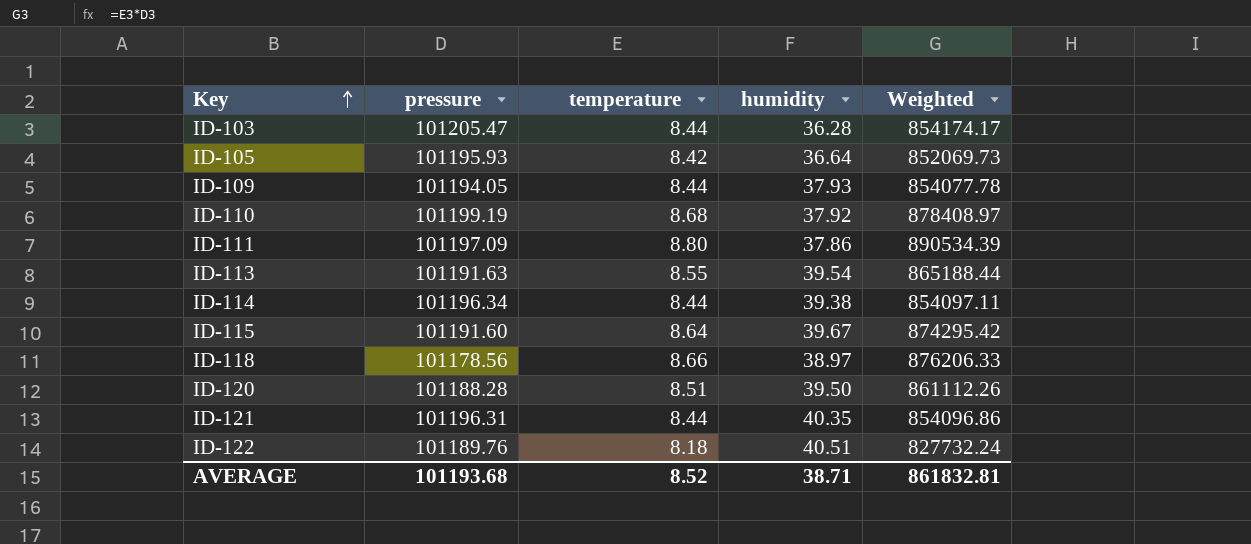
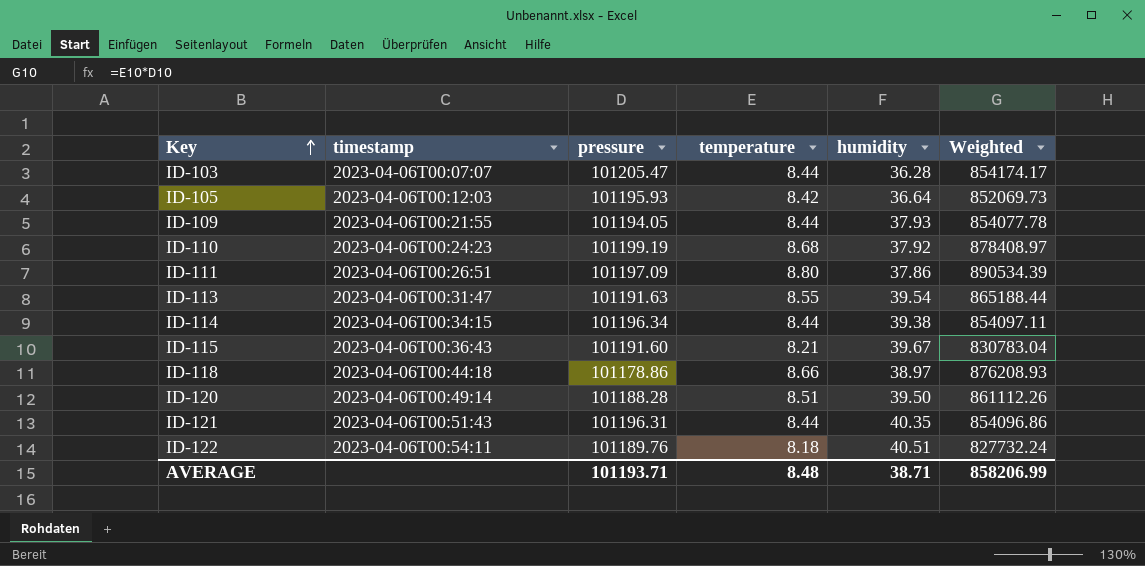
column timestamp | position: none -> 2
ID-115 | temperature: 8.64 -> 8.21
ID-115 | Weighted: 874295.42 -> 830783.04
ID-118 | pressure: 101178.56 -> 101178.86
ID-118 | Weighted: 876206.33 -> 876208.93
AVERAGE | pressure: 101193.68 -> 101193.71
AVERAGE | temperature: 8.52 -> 8.48
AVERAGE | Weighted: 861832.81 -> 858206.99

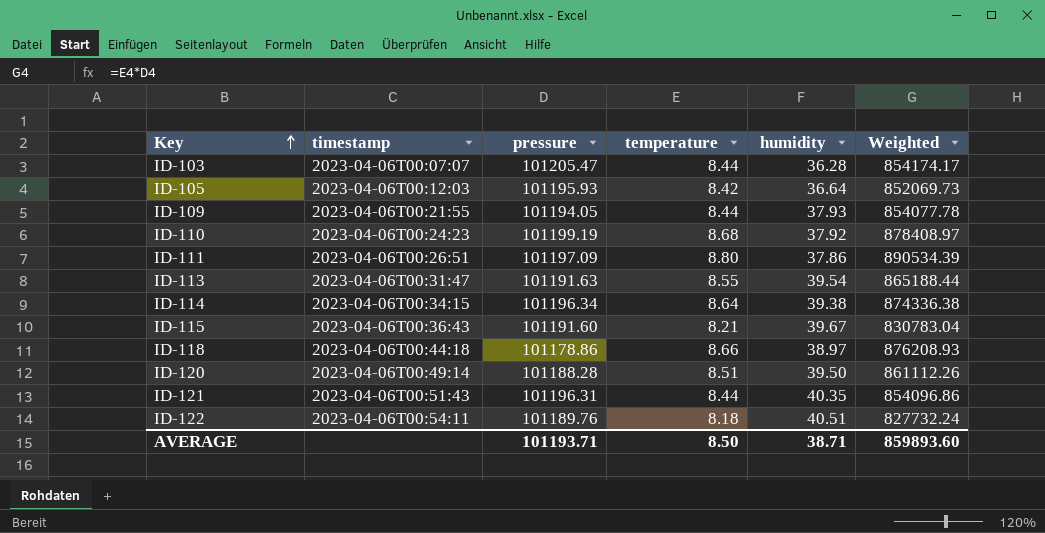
ID-114 | temperature: 8.44 -> 8.64
ID-114 | Weighted: 854097.11 -> 874336.38
AVERAGE | temperature: 8.48 -> 8.50
AVERAGE | Weighted: 858206.99 -> 859893.60

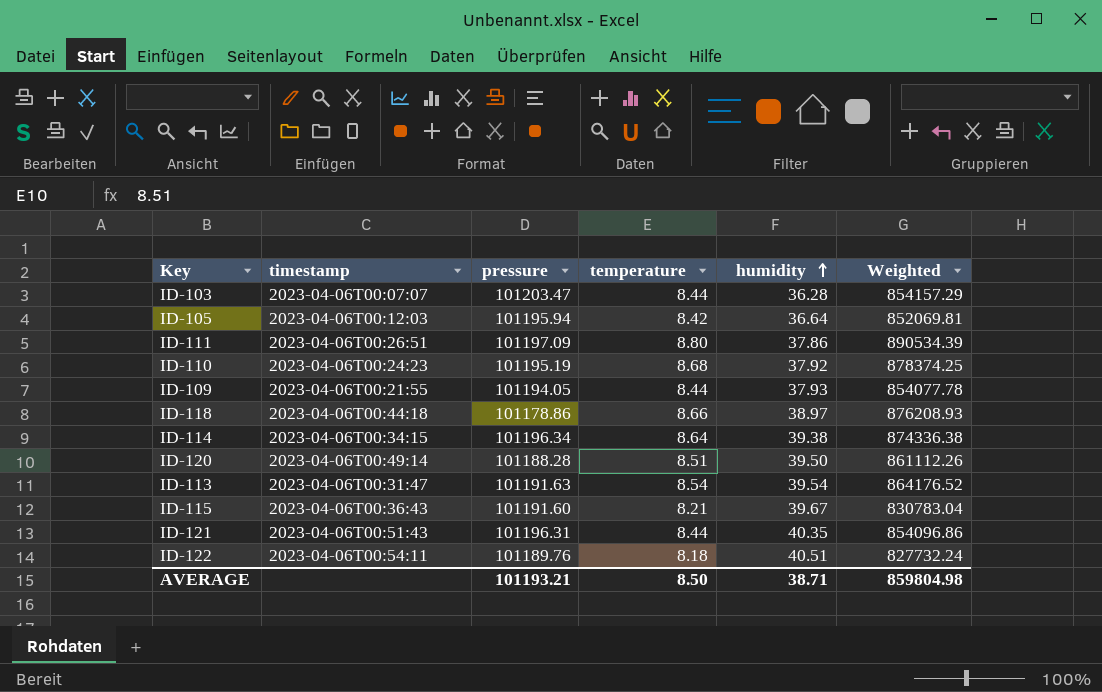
row order: Key ascending -> humidity ascending
ID-103 | pressure: 101205.47 -> 101203.47
ID-103 | Weighted: 854174.17 -> 854157.29
ID-105 | pressure: 101195.93 -> 101195.94
ID-105 | Weighted: 852069.73 -> 852069.81
ID-110 | pressure: 101199.19 -> 101195.19
ID-110 | Weighted: 878408.97 -> 878374.25
ID-113 | temperature: 8.55 -> 8.54
ID-113 | Weighted: 865188.44 -> 864176.52
AVERAGE | pressure: 101193.71 -> 101193.21
AVERAGE | Weighted: 859893.60 -> 859804.98

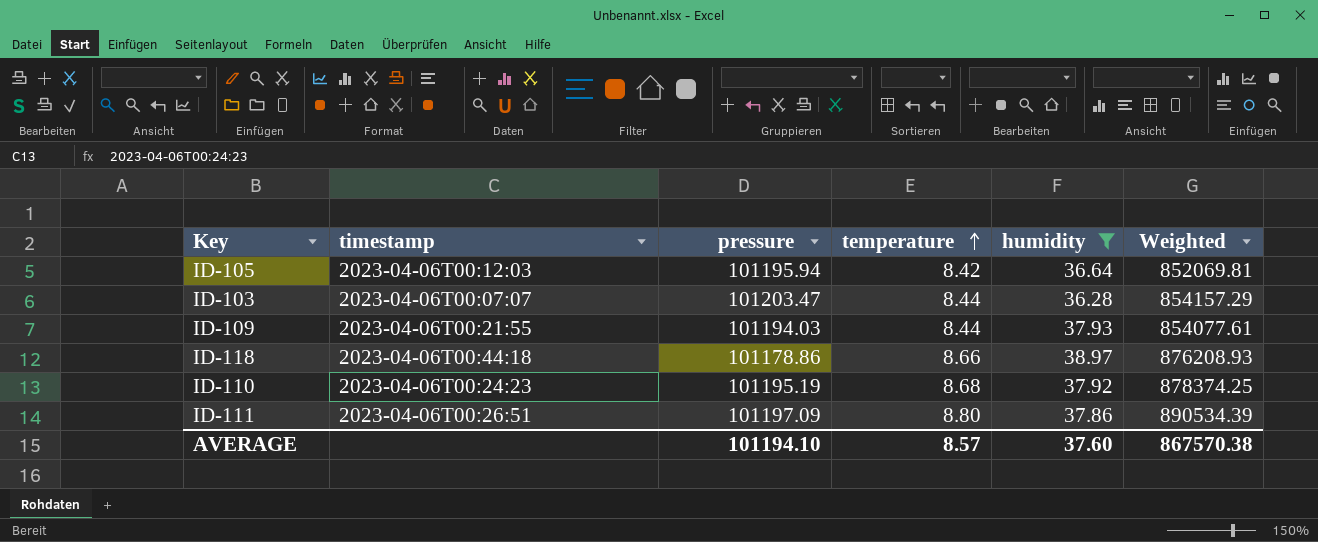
filter: none -> humidity <= 38.97
row order: humidity ascending -> temperature ascending
ID-109 | pressure: 101194.05 -> 101194.03
ID-109 | Weighted: 854077.78 -> 854077.61
AVERAGE | pressure: 101193.21 -> 101194.10
AVERAGE | temperature: 8.50 -> 8.57
AVERAGE | humidity: 38.71 -> 37.60
AVERAGE | Weighted: 859804.98 -> 867570.38

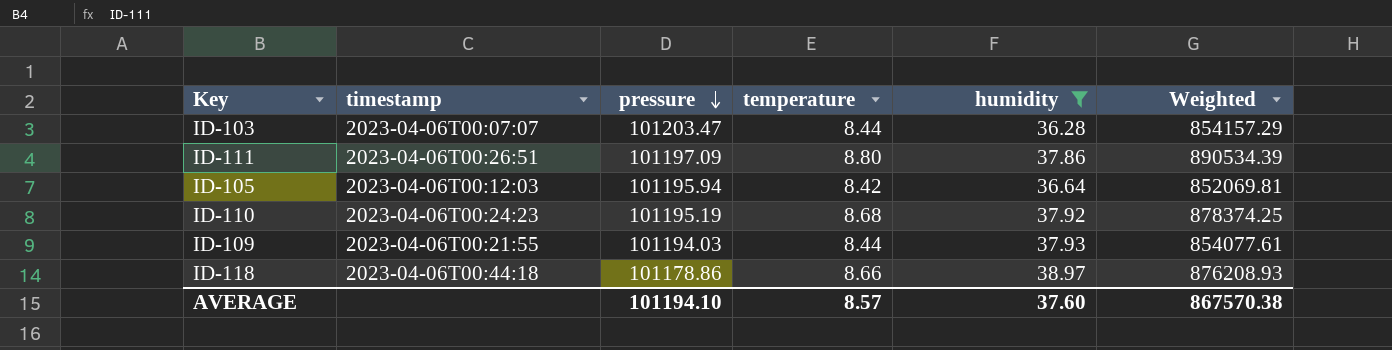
row order: temperature ascending -> pressure descending

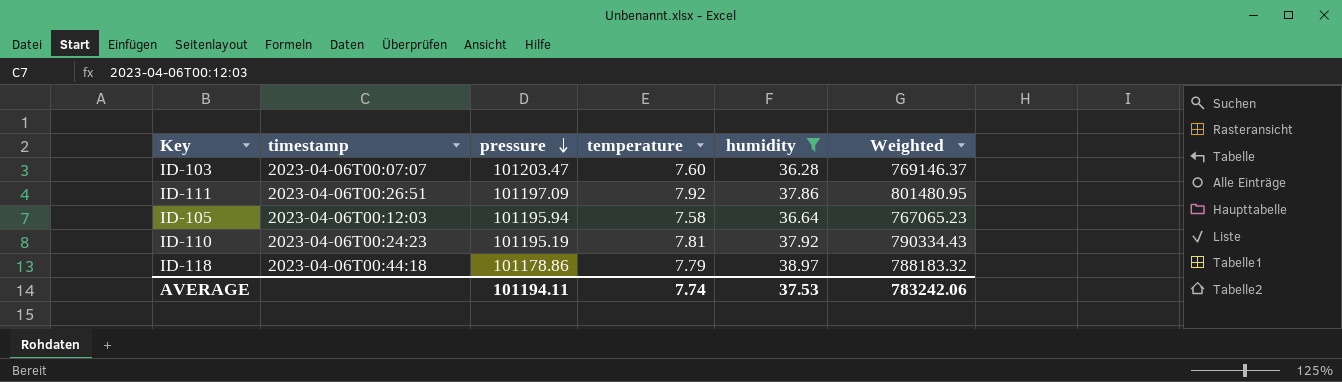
row ID-109: 2023-04-06T00:21:55 | 101194.03 | 8.44 | 37.93 | 854077.61 -> none
ID-103 | temperature: 8.44 -> 7.60
ID-103 | Weighted: 854157.29 -> 769146.37
ID-111 | temperature: 8.80 -> 7.92
ID-111 | Weighted: 890534.39 -> 801480.95
ID-105 | temperature: 8.42 -> 7.58
ID-105 | Weighted: 852069.81 -> 767065.23
ID-110 | temperature: 8.68 -> 7.81
ID-110 | Weighted: 878374.25 -> 790334.43
ID-118 | temperature: 8.66 -> 7.79
ID-118 | Weighted: 876208.93 -> 788183.32
AVERAGE | pressure: 101194.10 -> 101194.11
AVERAGE | temperature: 8.57 -> 7.74
AVERAGE | humidity: 37.60 -> 37.53
AVERAGE | Weighted: 867570.38 -> 783242.06

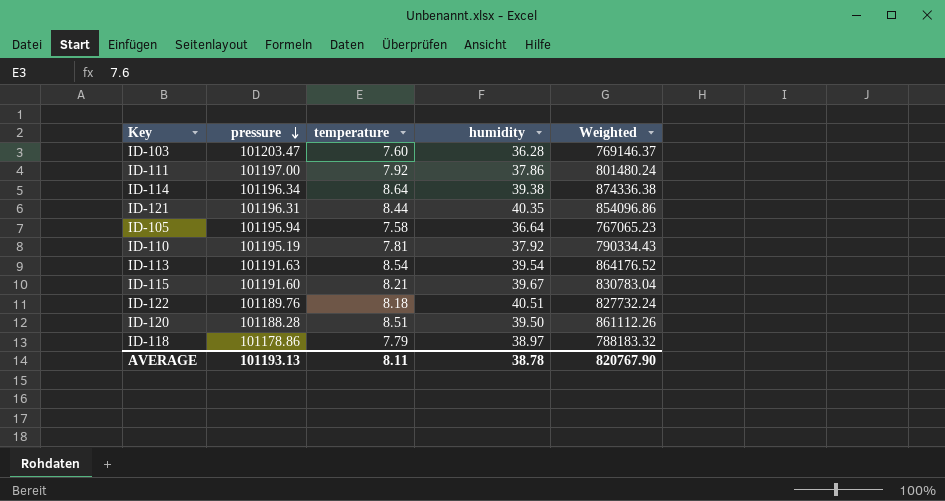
filter: humidity <= 38.97 -> none
column timestamp | position: 2 -> none
ID-111 | pressure: 101197.09 -> 101197.00
ID-111 | Weighted: 801480.95 -> 801480.24
AVERAGE | pressure: 101194.11 -> 101193.13
AVERAGE | temperature: 7.74 -> 8.11
AVERAGE | humidity: 37.53 -> 38.78
AVERAGE | Weighted: 783242.06 -> 820767.90

